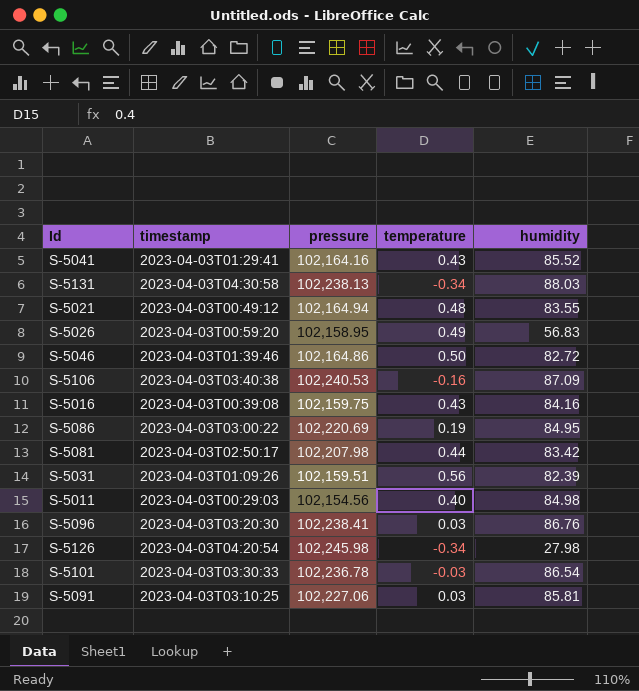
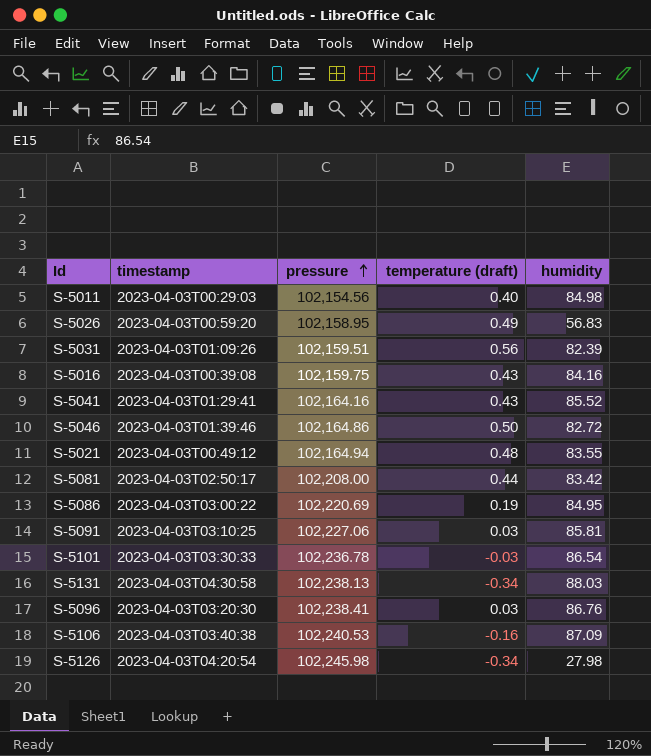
row order: none -> pressure ascending
column name: temperature -> temperature (draft)
S-5081 | pressure: 102,207.98 -> 102,208.00

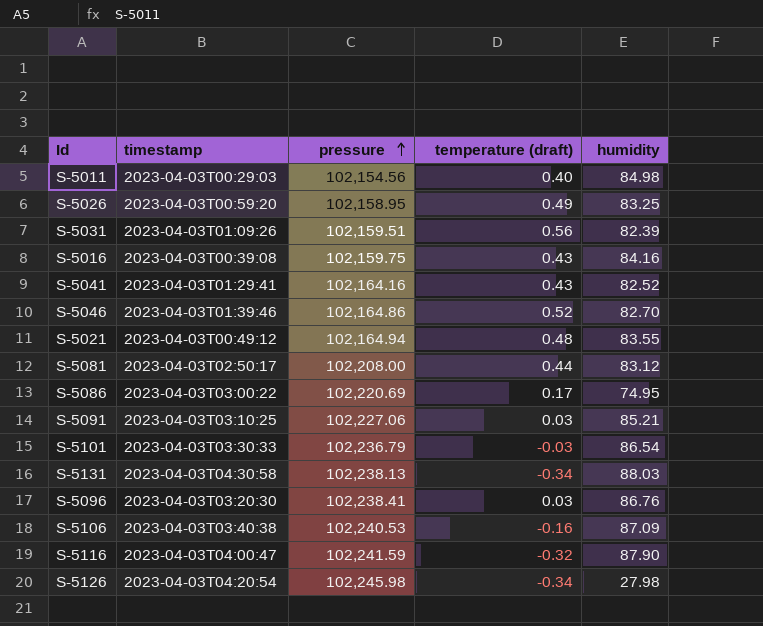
S-5026 | humidity: 56.83 -> 83.25
S-5041 | humidity: 85.52 -> 82.52
S-5046 | temperature (draft): 0.50 -> 0.52
S-5046 | humidity: 82.72 -> 82.70
S-5081 | humidity: 83.42 -> 83.12
S-5086 | temperature (draft): 0.19 -> 0.17
S-5086 | humidity: 84.95 -> 74.95
S-5091 | humidity: 85.81 -> 85.21
S-5101 | pressure: 102,236.78 -> 102,236.79
row S-5116: none -> 2023-04-03T04:00:47 | 102,241.59 | -0.32 | 87.90

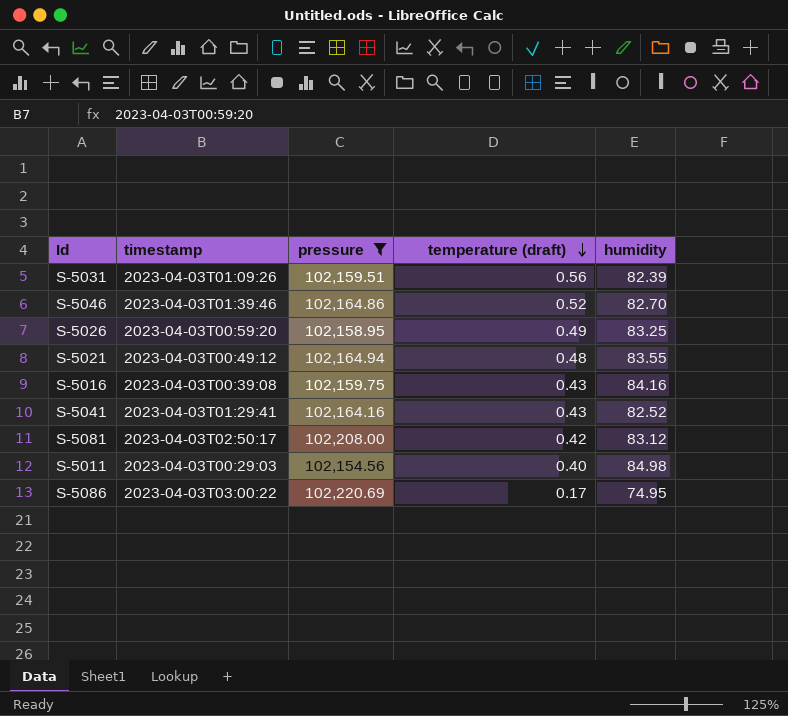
filter: none -> pressure <= 102,220.69
row order: pressure ascending -> temperature (draft) descending
S-5081 | temperature (draft): 0.44 -> 0.42

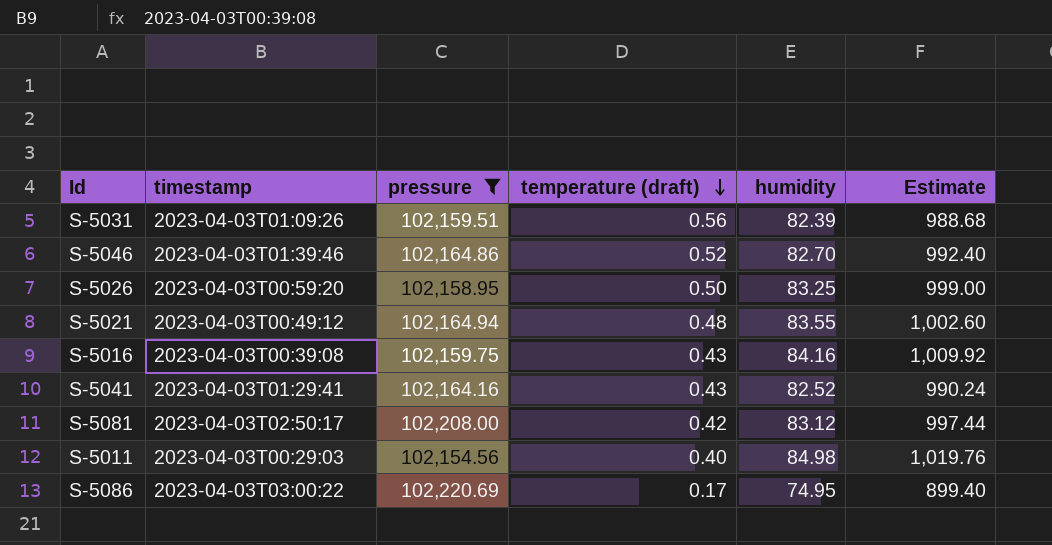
column Estimate | formula: none -> [humidity] * 12
S-5026 | temperature (draft): 0.49 -> 0.50

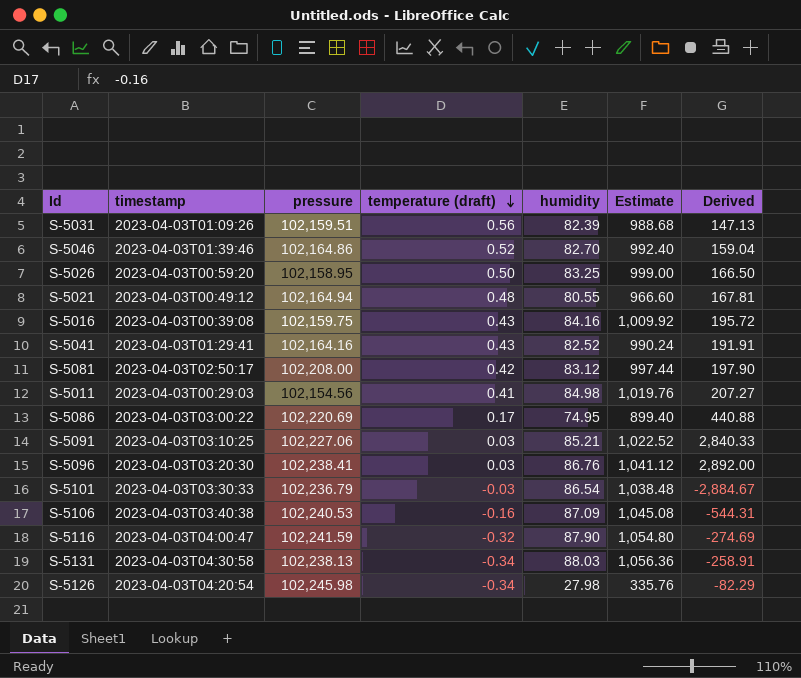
filter: pressure <= 102,220.69 -> none
column Derived | formula: none -> [humidity] / [temperature (draft)]
S-5021 | humidity: 83.55 -> 80.55
S-5021 | Estimate: 1,002.60 -> 966.60
S-5011 | temperature (draft): 0.40 -> 0.41

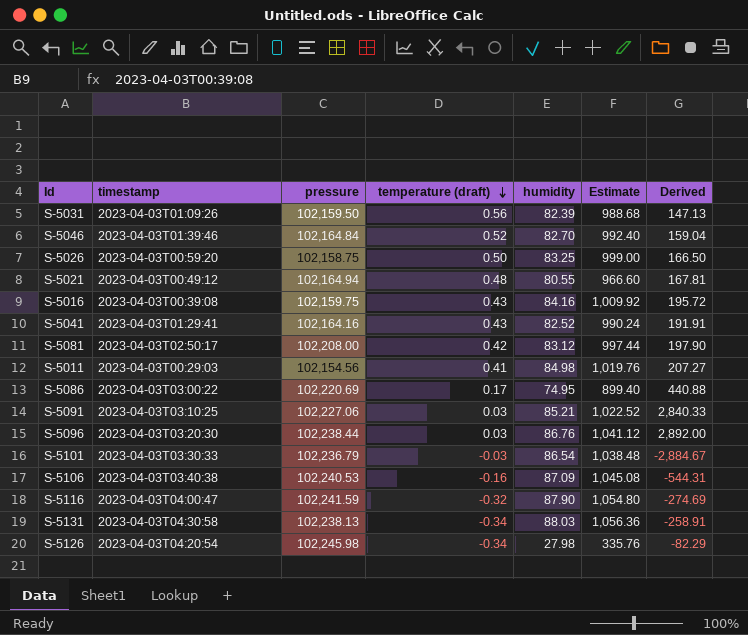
S-5031 | pressure: 102,159.51 -> 102,159.50
S-5046 | pressure: 102,164.86 -> 102,164.84
S-5026 | pressure: 102,158.95 -> 102,158.75
S-5096 | pressure: 102,238.41 -> 102,238.44

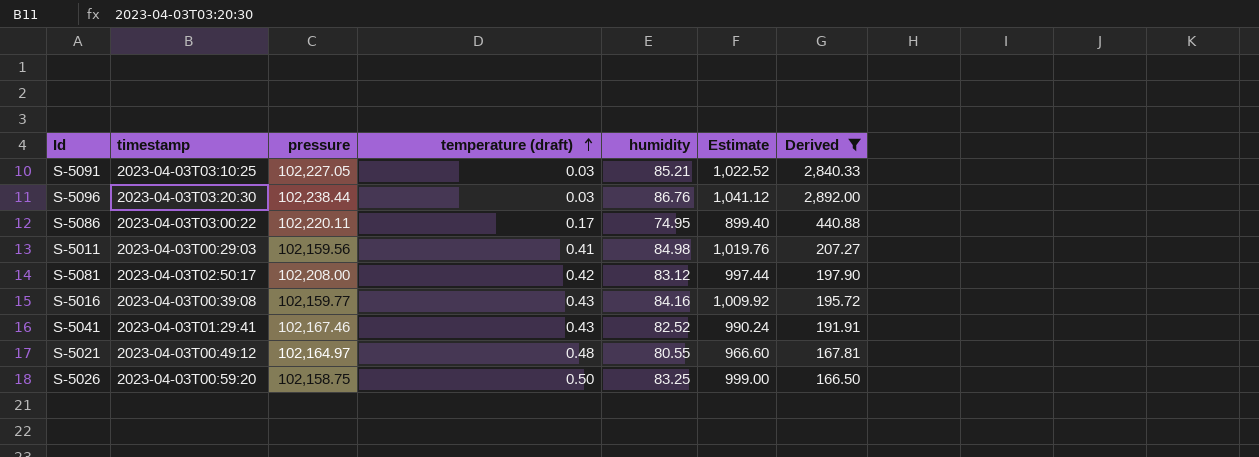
filter: none -> Derived >= 166.50
row order: temperature (draft) descending -> temperature (draft) ascending
S-5091 | pressure: 102,227.06 -> 102,227.05
S-5086 | pressure: 102,220.69 -> 102,220.11
S-5011 | pressure: 102,154.56 -> 102,159.56
S-5016 | pressure: 102,159.75 -> 102,159.77
S-5041 | pressure: 102,164.16 -> 102,167.46
S-5021 | pressure: 102,164.94 -> 102,164.97

